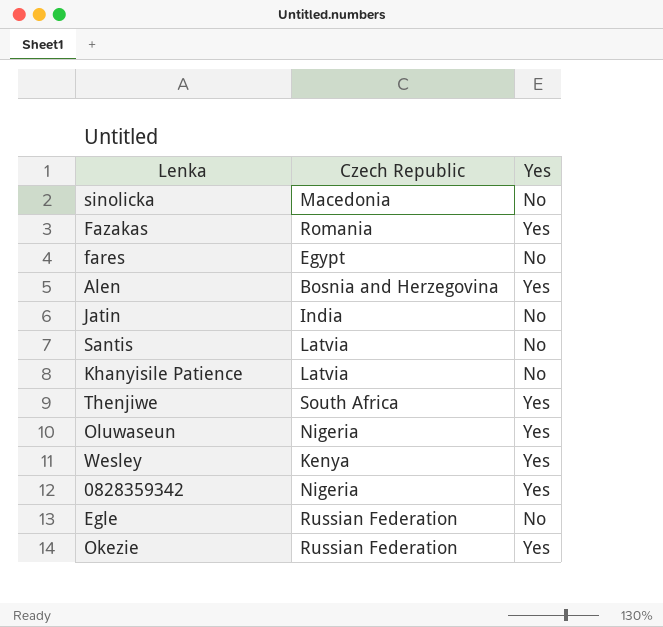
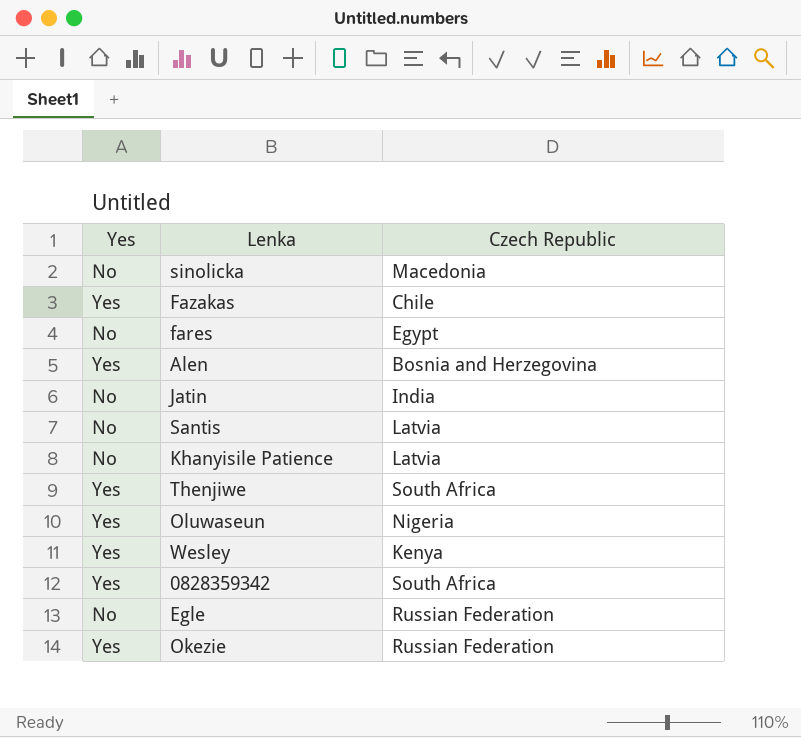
column Yes | position: 3 -> 1
Fazakas | Czech Republic: Romania -> Chile
0828359342 | Czech Republic: Nigeria -> South Africa

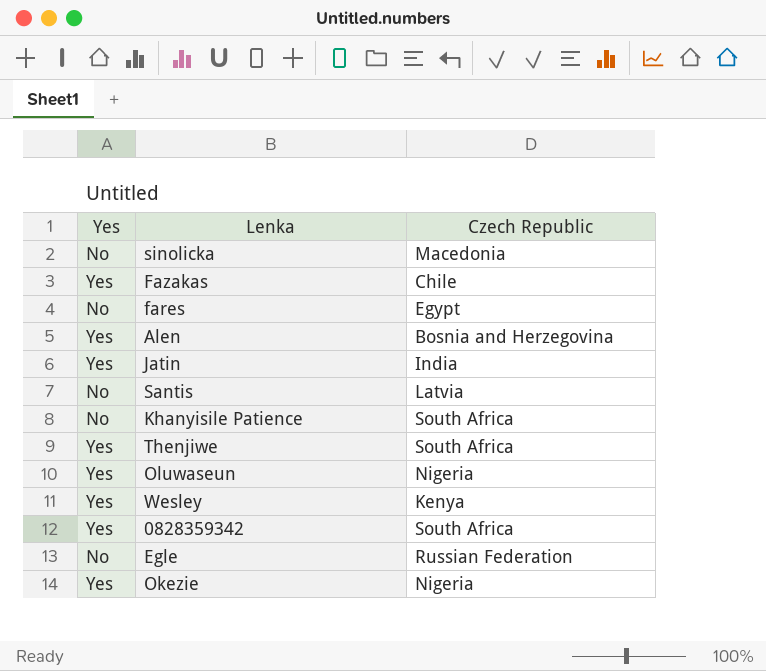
Jatin | Yes: No -> Yes
Khanyisile Patience | Czech Republic: Latvia -> South Africa
Okezie | Czech Republic: Russian Federation -> Nigeria

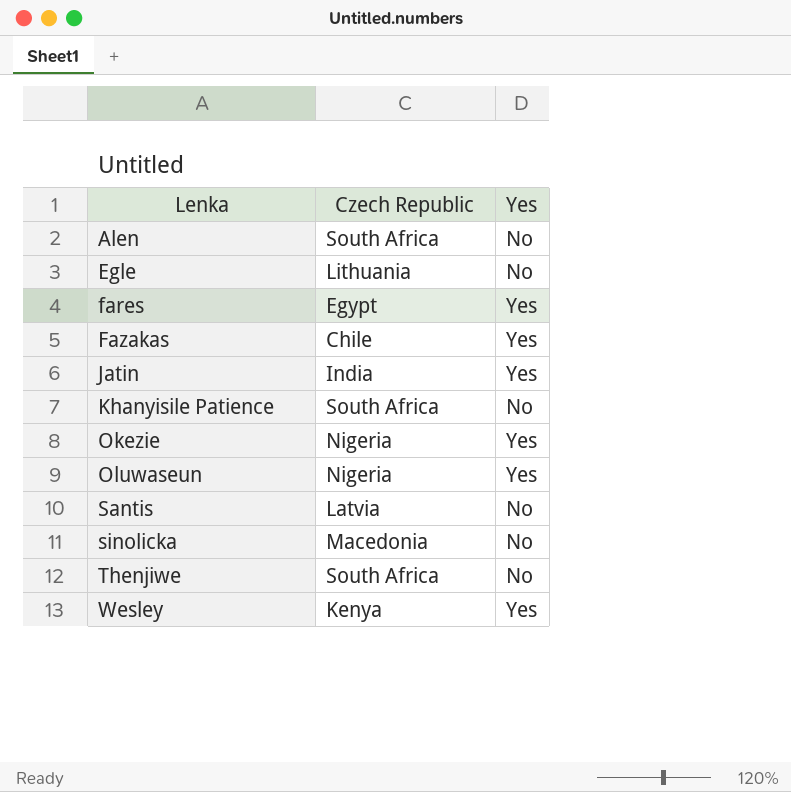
row order: none -> Lenka ascending
column Yes | position: 1 -> 3
row 0828359342: Yes | South Africa -> none
Alen | Czech Republic: Bosnia and Herzegovina -> South Africa
Alen | Yes: Yes -> No
Egle | Czech Republic: Russian Federation -> Lithuania
fares | Yes: No -> Yes
Thenjiwe | Yes: Yes -> No

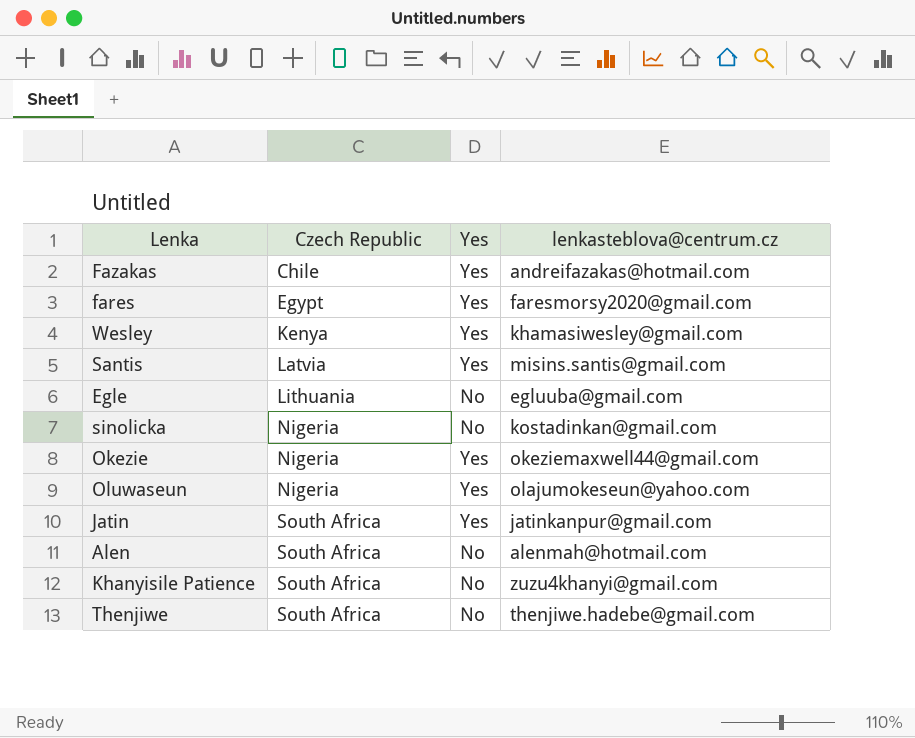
row order: Lenka ascending -> Czech Republic ascending
column lenkasteblova@centrum.cz | position: none -> 4
Santis | Yes: No -> Yes
sinolicka | Czech Republic: Macedonia -> Nigeria
Jatin | Czech Republic: India -> South Africa

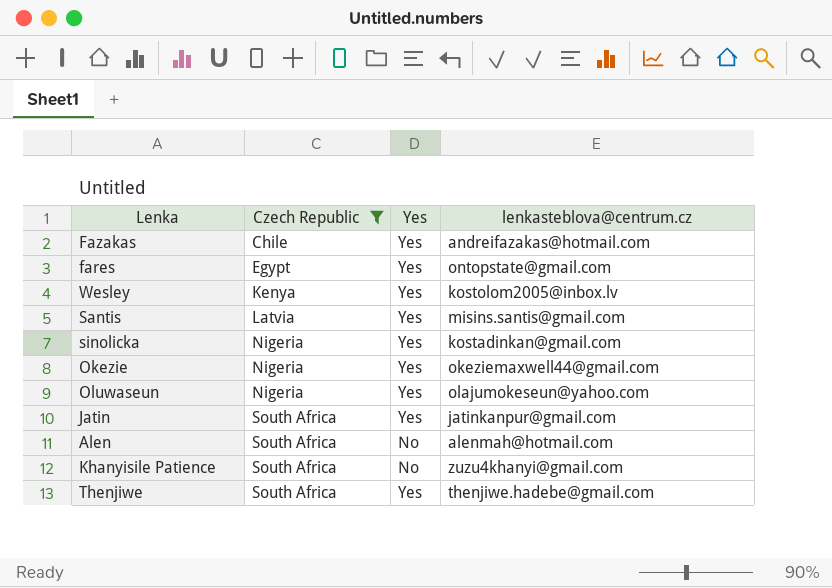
filter: none -> Czech Republic != Lithuania
fares | lenkasteblova@centrum.cz: faresmorsy2020@gmail.com -> ontopstate@gmail.com
Wesley | lenkasteblova@centrum.cz: khamasiwesley@gmail.com -> kostolom2005@inbox.lv
sinolicka | Yes: No -> Yes
Thenjiwe | Yes: No -> Yes

